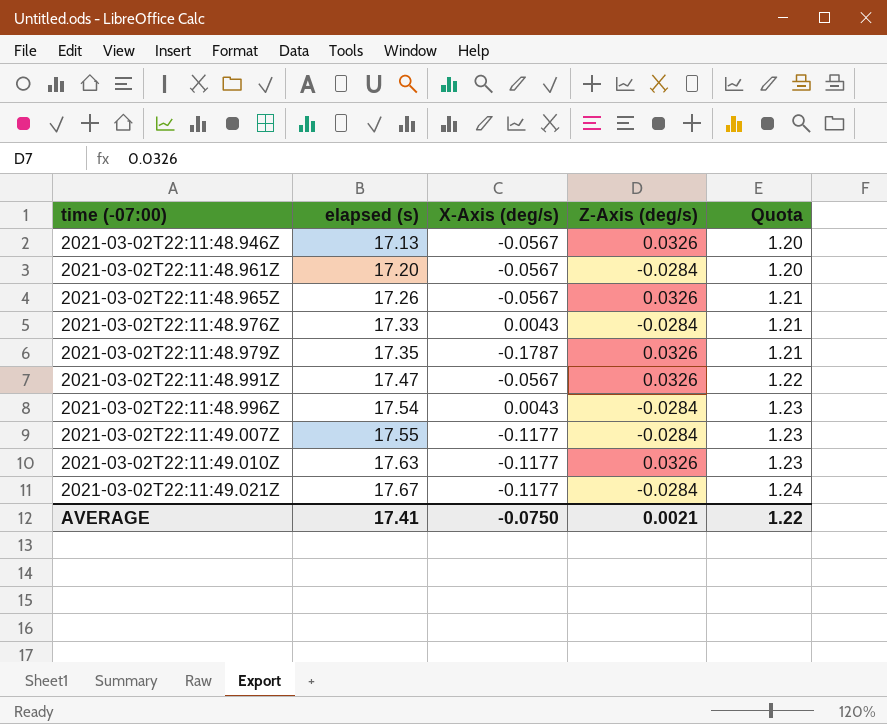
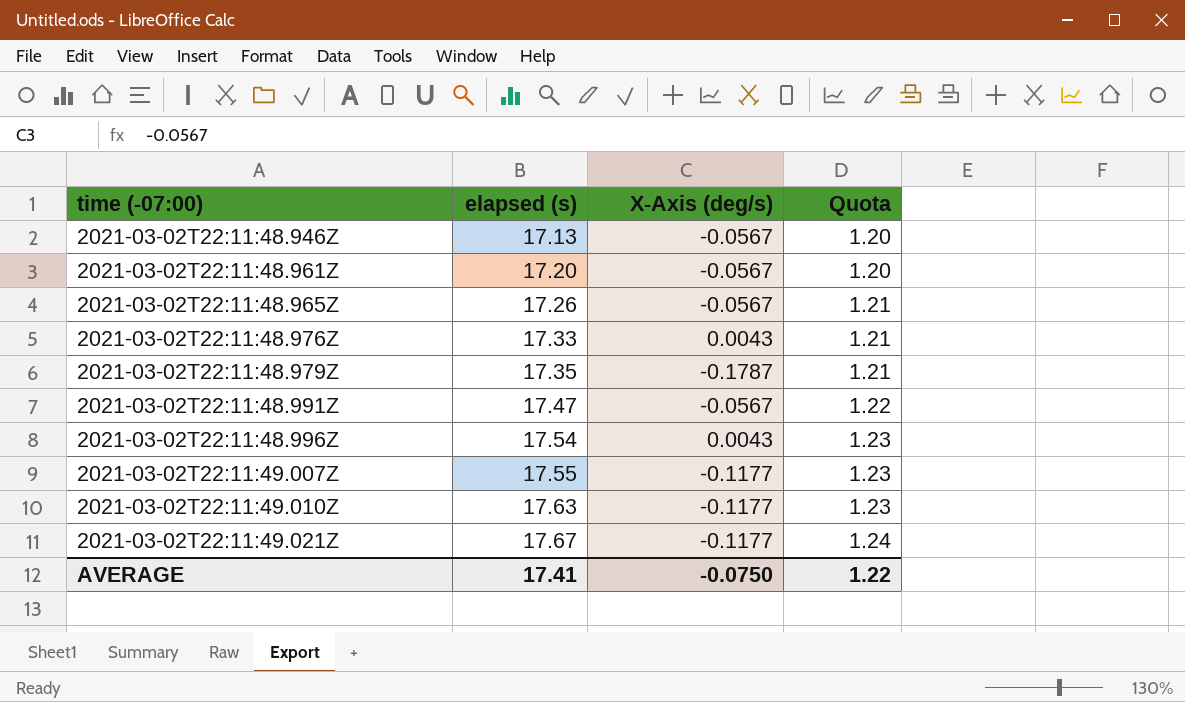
column Z-Axis (deg/s) | position: 4 -> none

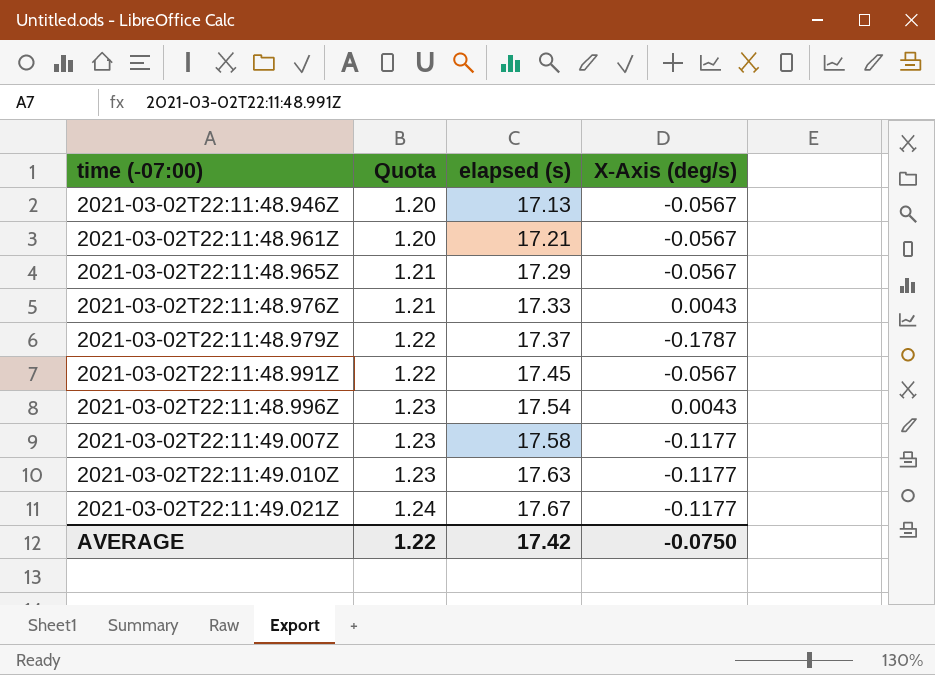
column Quota | position: 4 -> 2
2021-03-02T22:11:48.961Z | elapsed (s): 17.20 -> 17.21
2021-03-02T22:11:48.965Z | elapsed (s): 17.26 -> 17.29
2021-03-02T22:11:48.979Z | Quota: 1.21 -> 1.22
2021-03-02T22:11:48.979Z | elapsed (s): 17.35 -> 17.37
2021-03-02T22:11:48.991Z | elapsed (s): 17.47 -> 17.45
2021-03-02T22:11:49.007Z | elapsed (s): 17.55 -> 17.58
AVERAGE | elapsed (s): 17.41 -> 17.42

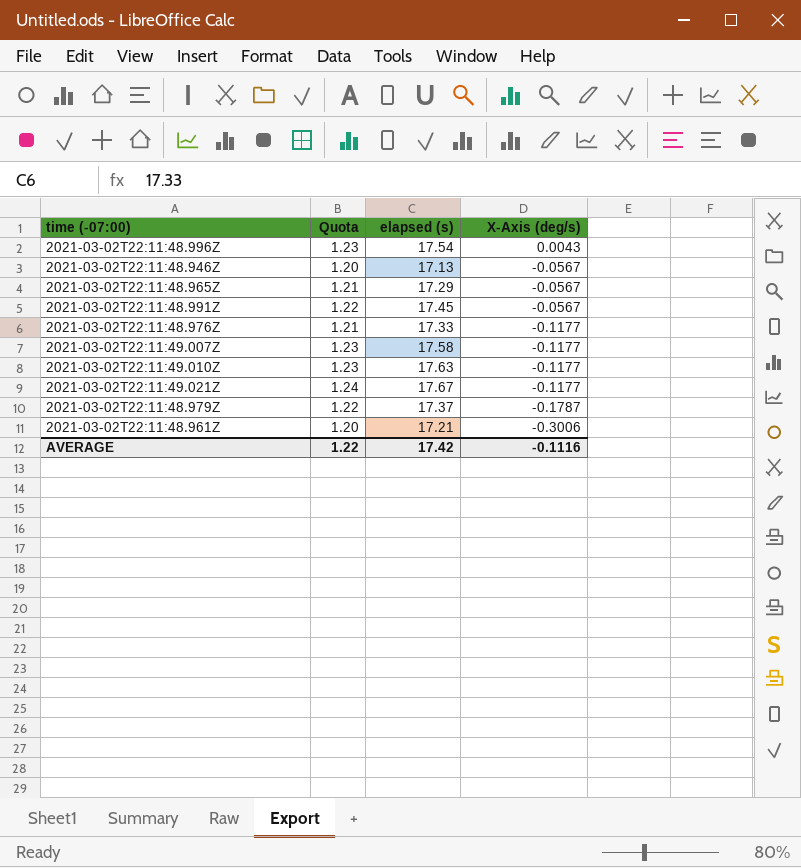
row order: time (-07:00) ascending -> X-Axis (deg/s) descending
2021-03-02T22:11:48.976Z | X-Axis (deg/s): 0.0043 -> -0.1177
2021-03-02T22:11:48.961Z | X-Axis (deg/s): -0.0567 -> -0.3006
AVERAGE | X-Axis (deg/s): -0.0750 -> -0.1116

